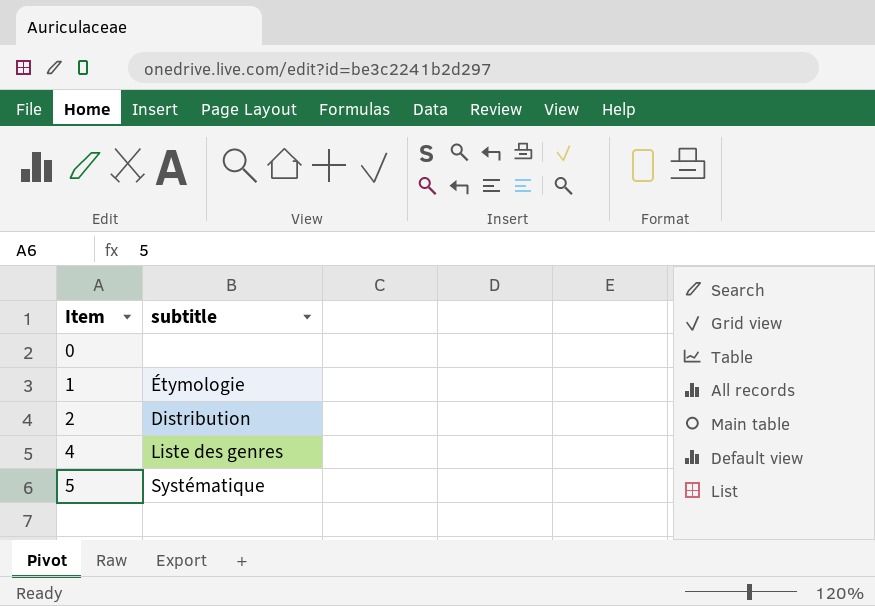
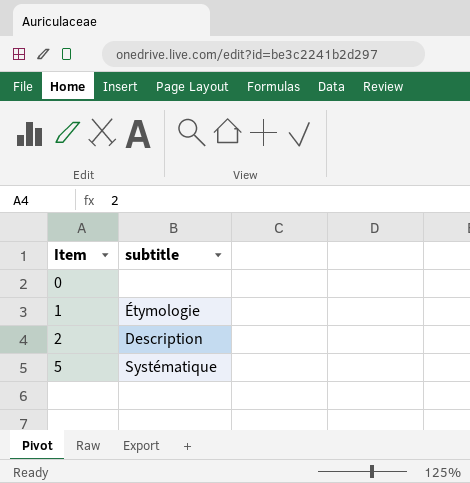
row 4: Liste des genres -> none
2 | subtitle: Distribution -> Description

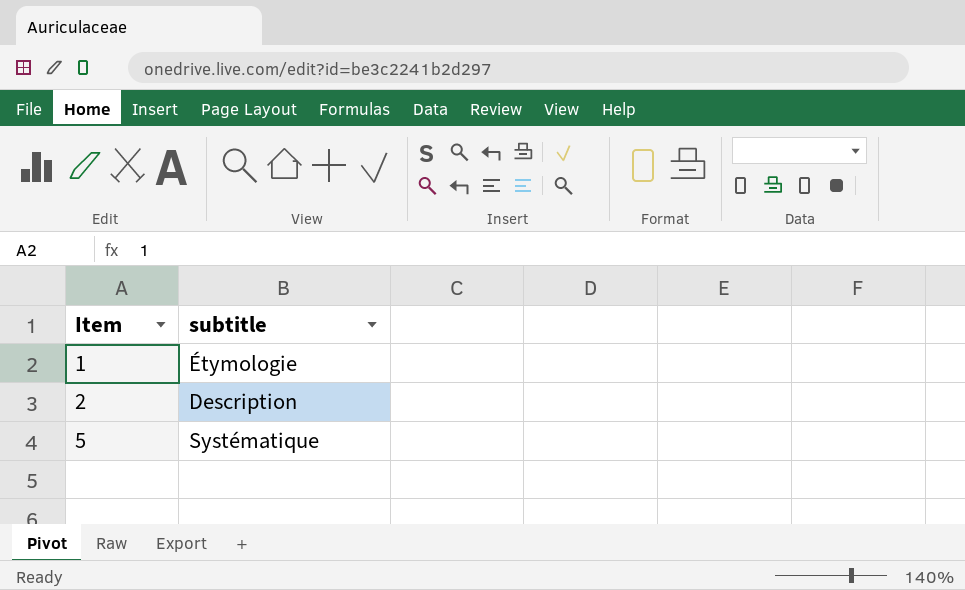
row 0: none -> none

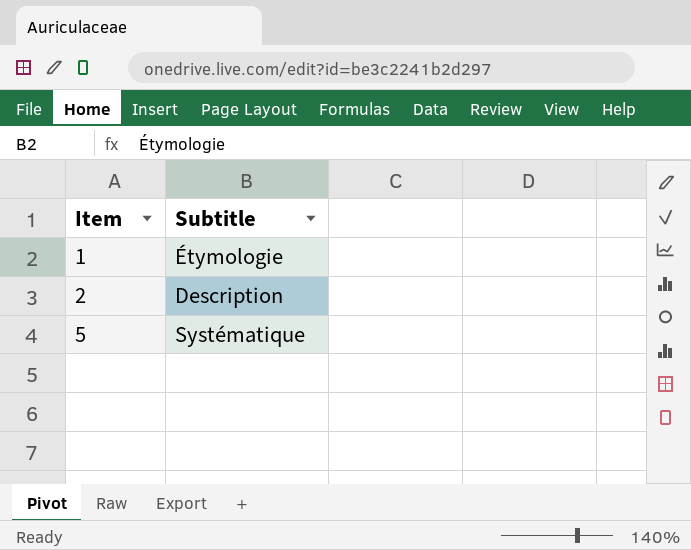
column name: subtitle -> Subtitle

